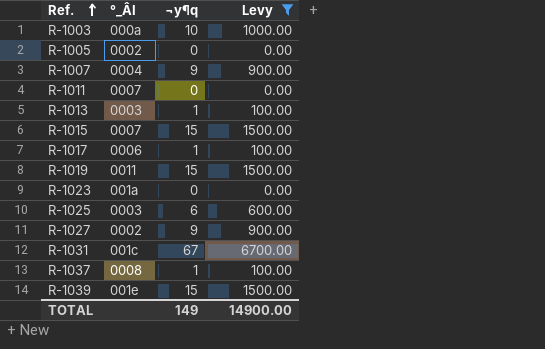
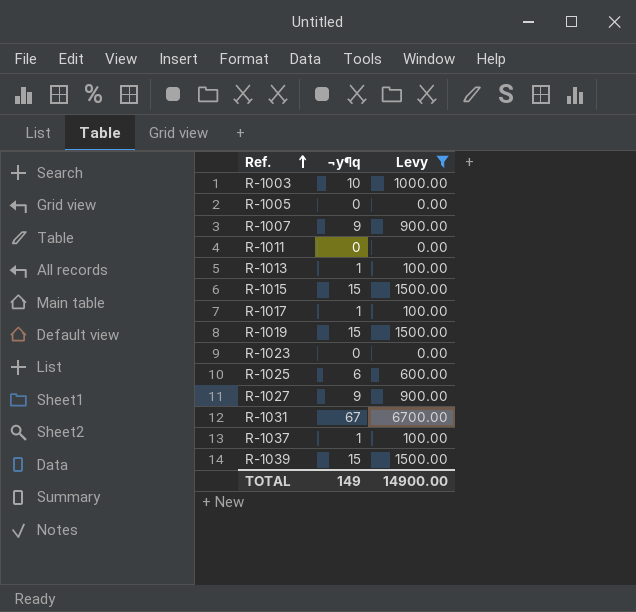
column °_ÂI | position: 2 -> none

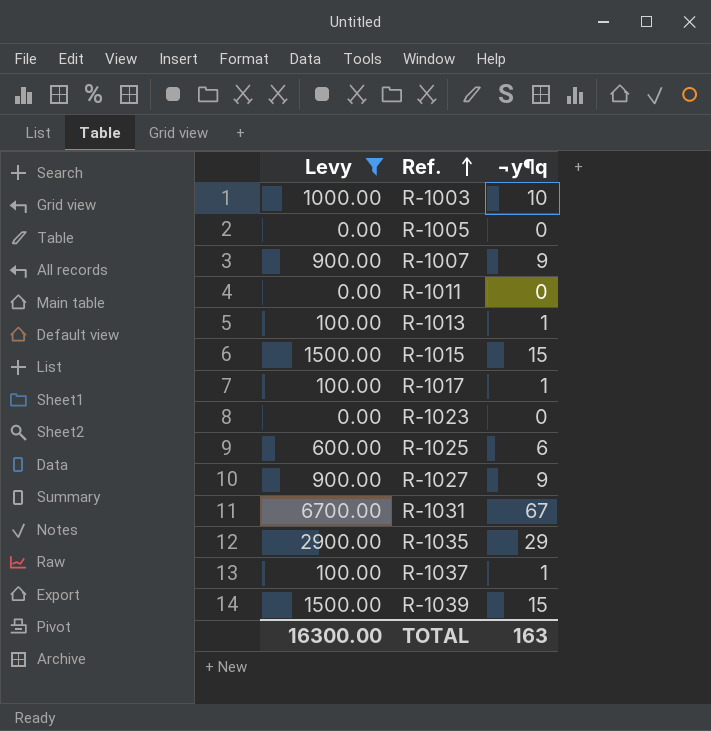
column Levy | position: 3 -> 1
row R-1019: 15 | 1500.00 -> none
row R-1035: none -> 2900.00 | 29
TOTAL | Levy: 14900.00 -> 16300.00
TOTAL | ¬y¶q: 149 -> 163

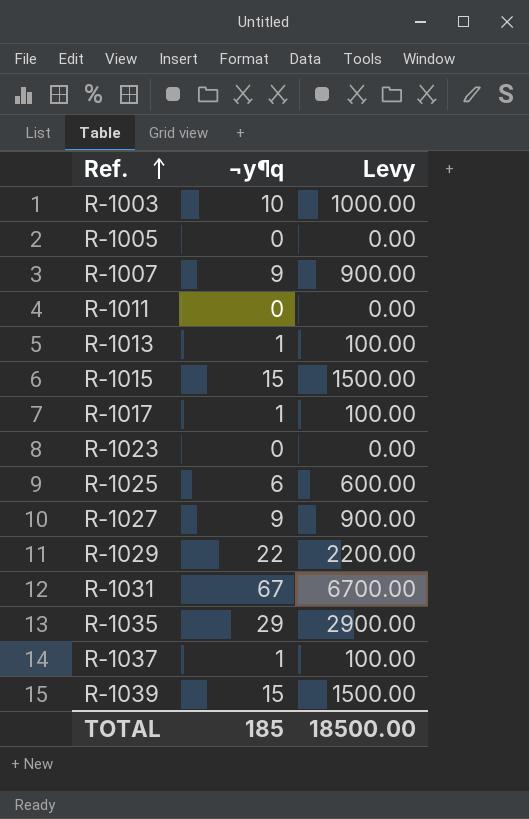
filter: Levy != 2200.00 -> none
column Levy | position: 1 -> 3
TOTAL | ¬y¶q: 163 -> 185
TOTAL | Levy: 16300.00 -> 18500.00

